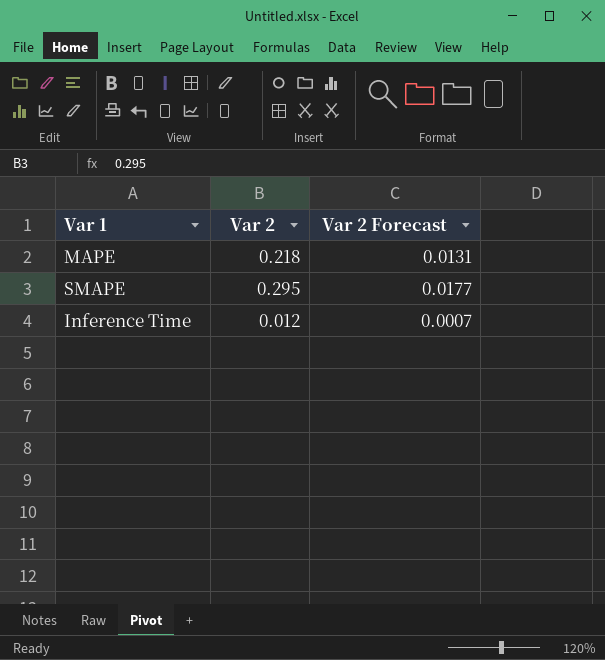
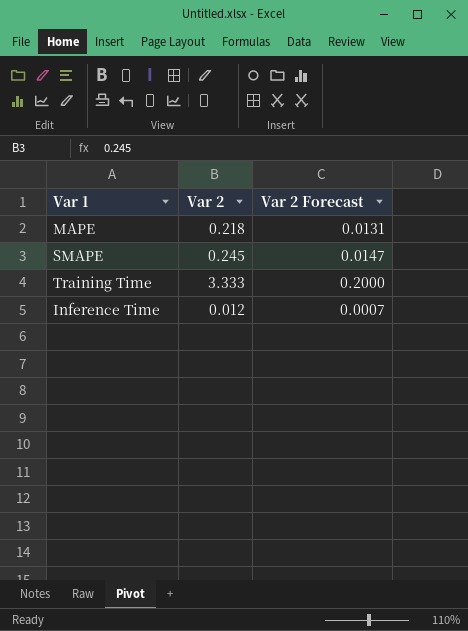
SMAPE | Var 2: 0.295 -> 0.245
SMAPE | Var 2 Forecast: 0.0177 -> 0.0147
row Training Time: none -> 3.333 | 0.2000

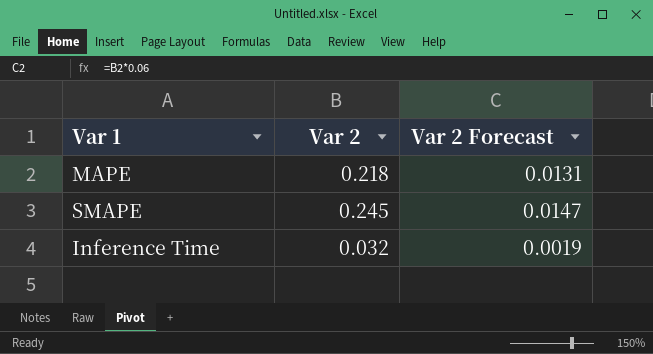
row Training Time: 3.333 | 0.2000 -> none
Inference Time | Var 2: 0.012 -> 0.032
Inference Time | Var 2 Forecast: 0.0007 -> 0.0019

